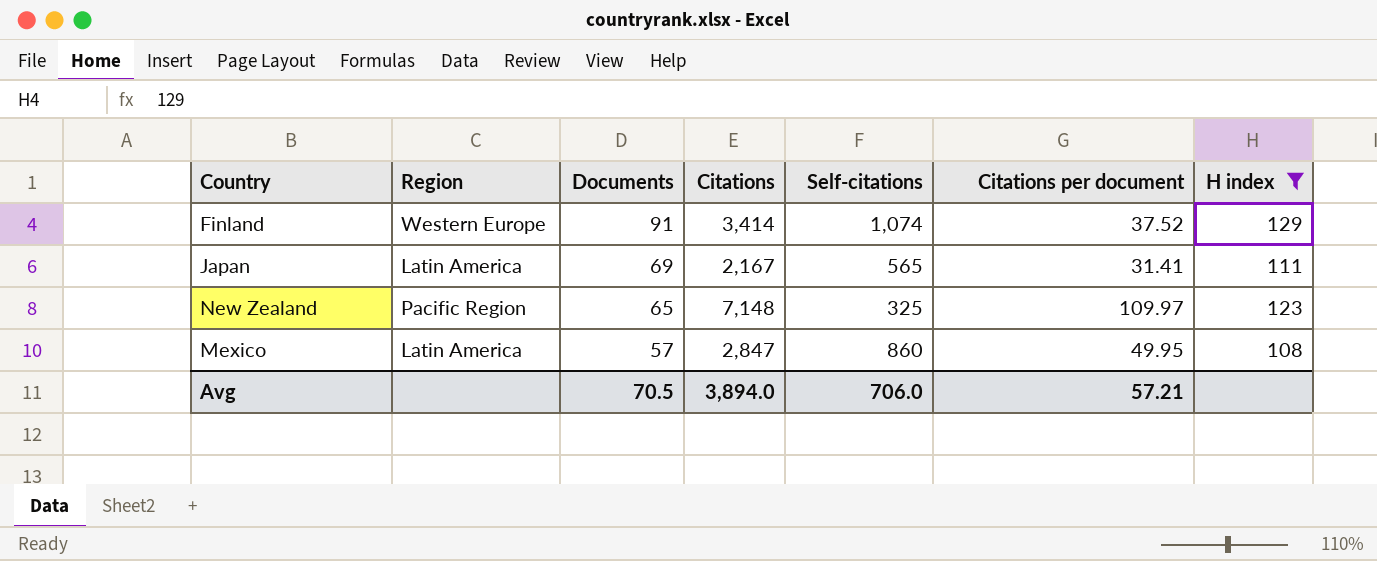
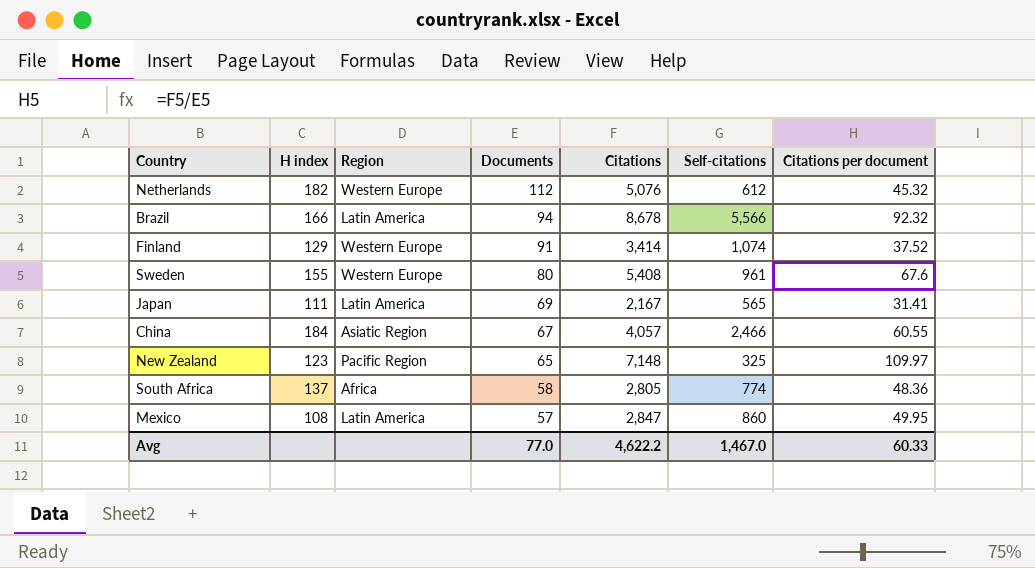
filter: H index <= 129 -> none
column H index | position: 7 -> 2
Avg | Documents: 70.5 -> 77.0
Avg | Citations: 3,894.0 -> 4,622.2
Avg | Self-citations: 706.0 -> 1,467.0
Avg | Citations per document: 57.21 -> 60.33

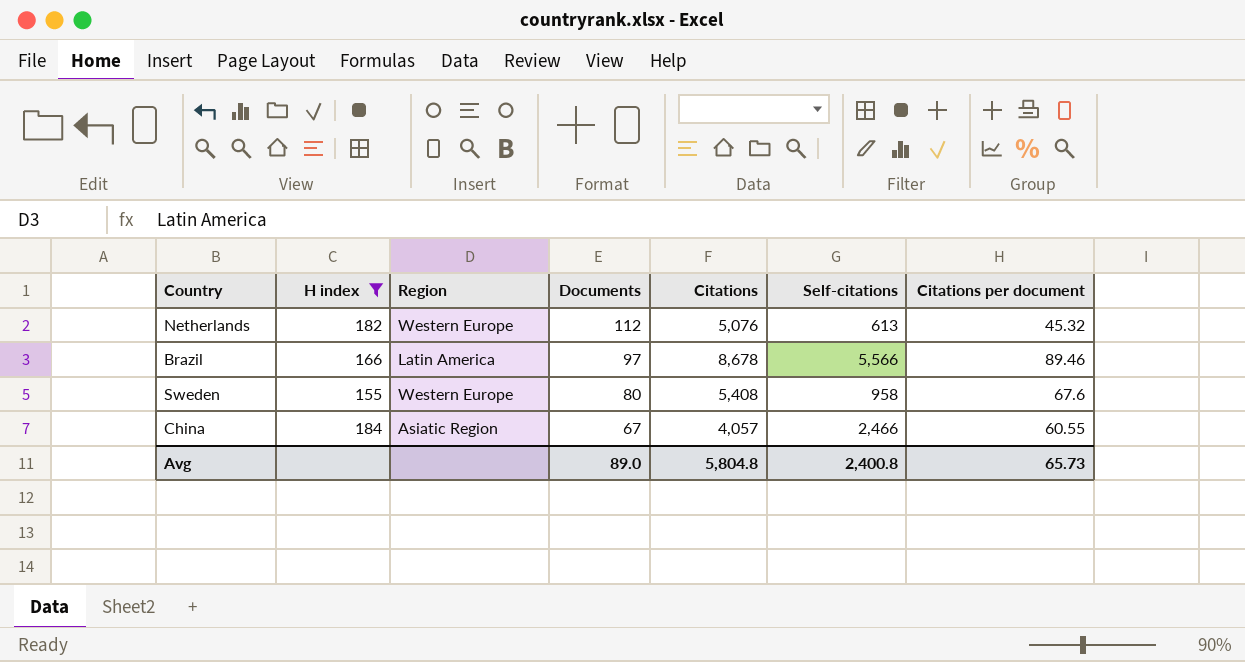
filter: none -> H index >= 155
Netherlands | Self-citations: 612 -> 613
Brazil | Documents: 94 -> 97
Brazil | Citations per document: 92.32 -> 89.46
Sweden | Self-citations: 961 -> 958
Avg | Documents: 77.0 -> 89.0
Avg | Citations: 4,622.2 -> 5,804.8
Avg | Self-citations: 1,467.0 -> 2,400.8
Avg | Citations per document: 60.33 -> 65.73

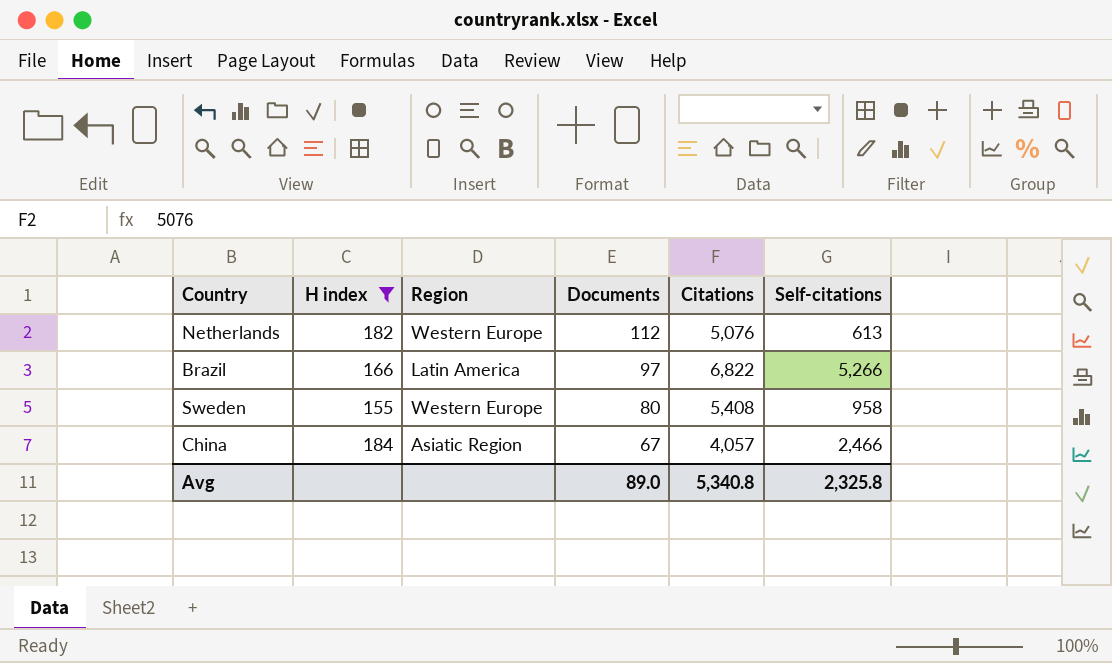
column Citations per document | formula: [Citations] / [Documents] -> none
Brazil | Citations: 8,678 -> 6,822
Brazil | Self-citations: 5,566 -> 5,266
Avg | Citations: 5,804.8 -> 5,340.8
Avg | Self-citations: 2,400.8 -> 2,325.8

